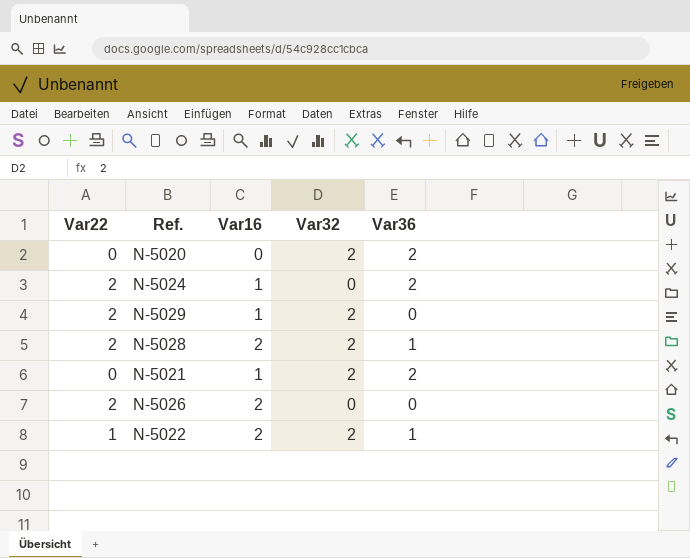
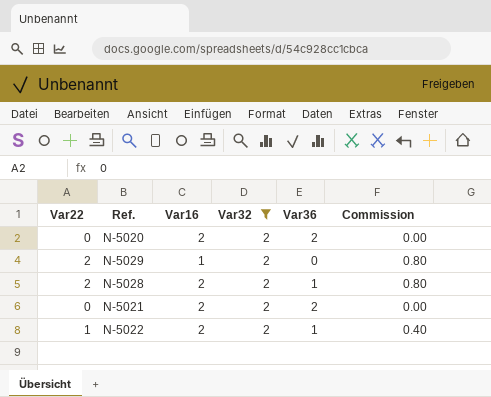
filter: none -> Var32 = 2
column Commission | formula: none -> [Var22] * 0.4
N-5020 | Var16: 0 -> 2
N-5021 | Var16: 1 -> 2

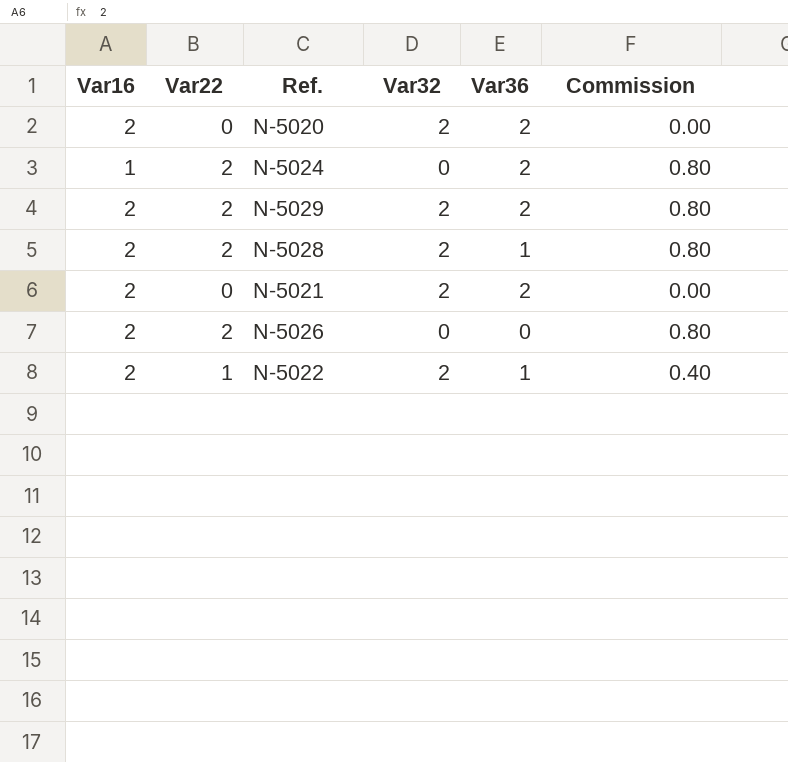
filter: Var32 = 2 -> none
column Var16 | position: 3 -> 1
N-5029 | Var16: 1 -> 2
N-5029 | Var36: 0 -> 2

